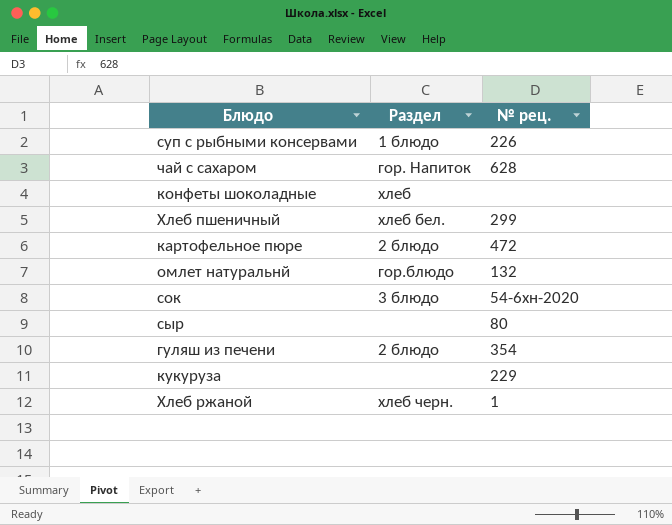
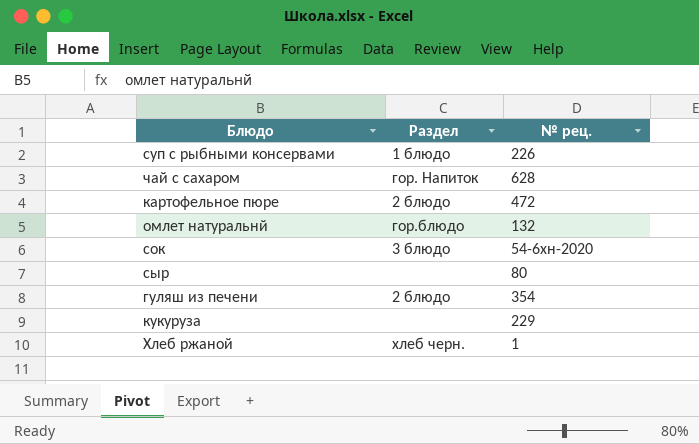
row конфеты шоколадные: хлеб | none -> none
row Хлеб пшеничный: хлеб бел. | 299 -> none

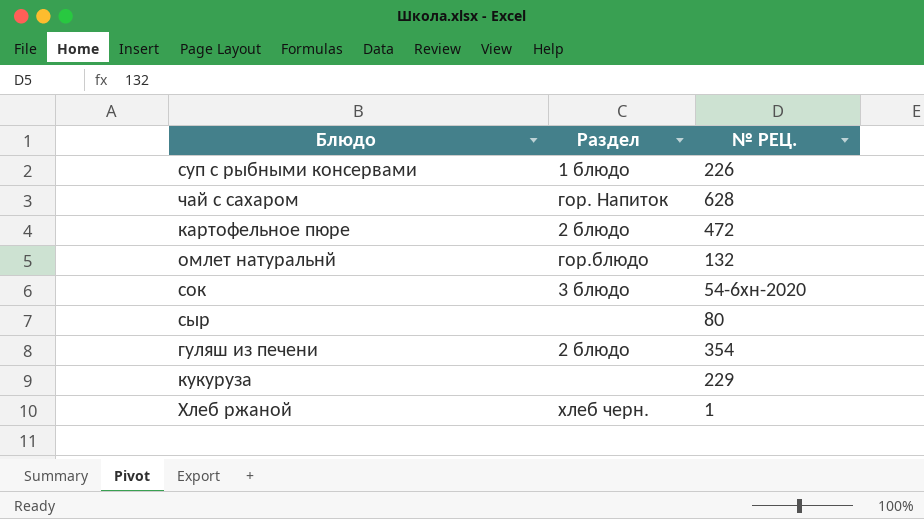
column name: № рец. -> № РЕЦ.

